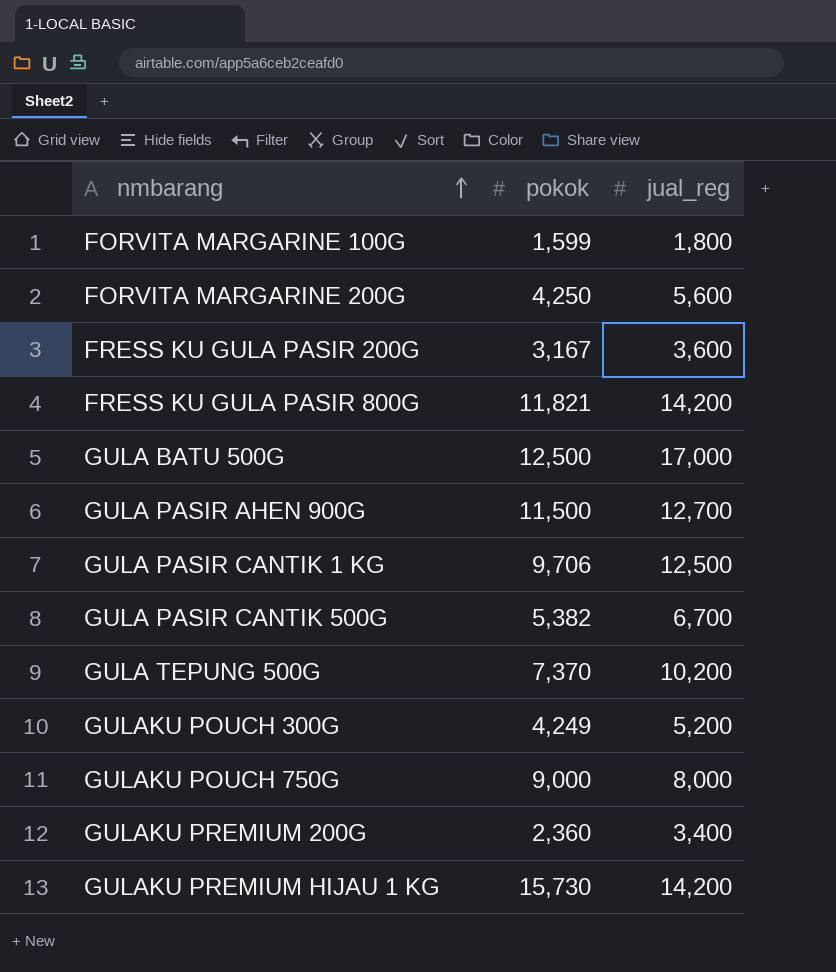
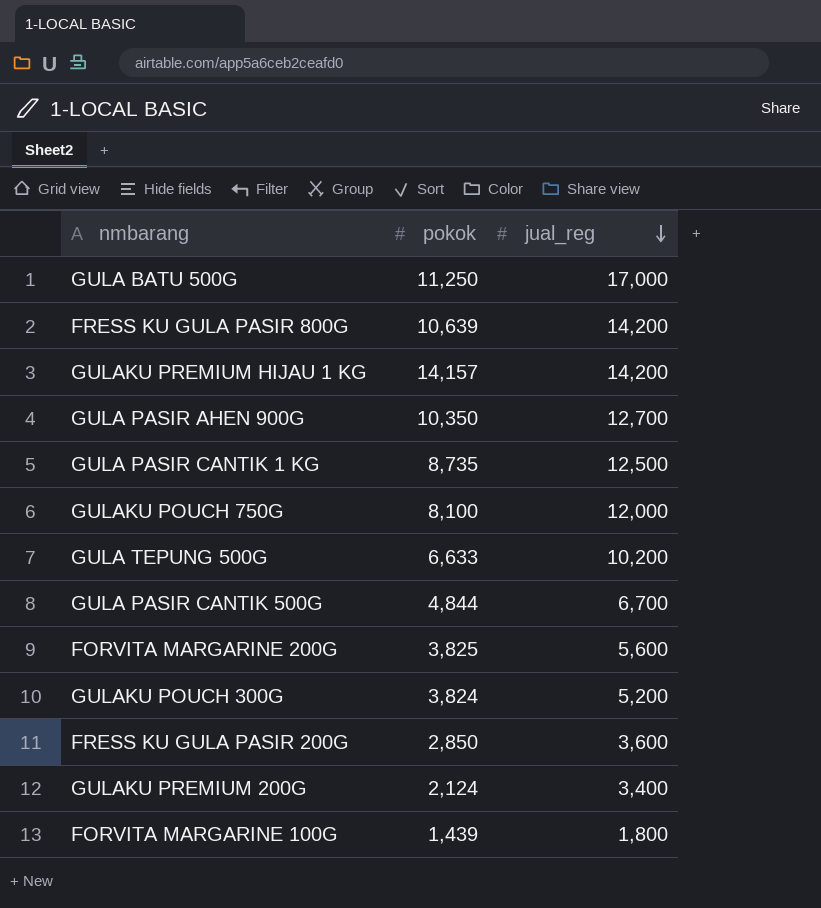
row order: nmbarang ascending -> jual_reg descending
GULA BATU 500G | pokok: 12,500 -> 11,250
FRESS KU GULA PASIR 800G | pokok: 11,821 -> 10,639
GULAKU PREMIUM HIJAU 1 KG | pokok: 15,730 -> 14,157
GULA PASIR AHEN 900G | pokok: 11,500 -> 10,350
GULA PASIR CANTIK 1 KG | pokok: 9,706 -> 8,735
GULAKU POUCH 750G | pokok: 9,000 -> 8,100
GULAKU POUCH 750G | jual_reg: 8,000 -> 12,000
GULA TEPUNG 500G | pokok: 7,370 -> 6,633
GULA PASIR CANTIK 500G | pokok: 5,382 -> 4,844
FORVITA MARGARINE 200G | pokok: 4,250 -> 3,825
GULAKU POUCH 300G | pokok: 4,249 -> 3,824
FRESS KU GULA PASIR 200G | pokok: 3,167 -> 2,850
GULAKU PREMIUM 200G | pokok: 2,360 -> 2,124
FORVITA MARGARINE 100G | pokok: 1,599 -> 1,439

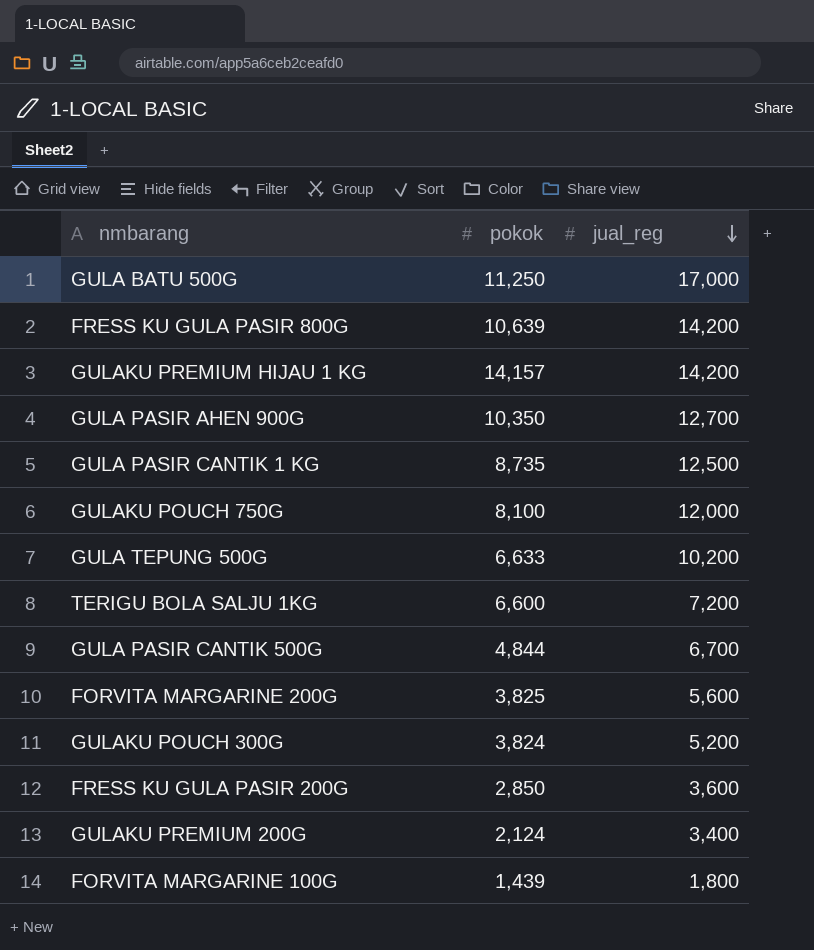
row TERIGU BOLA SALJU 1KG: none -> 6,600 | 7,200

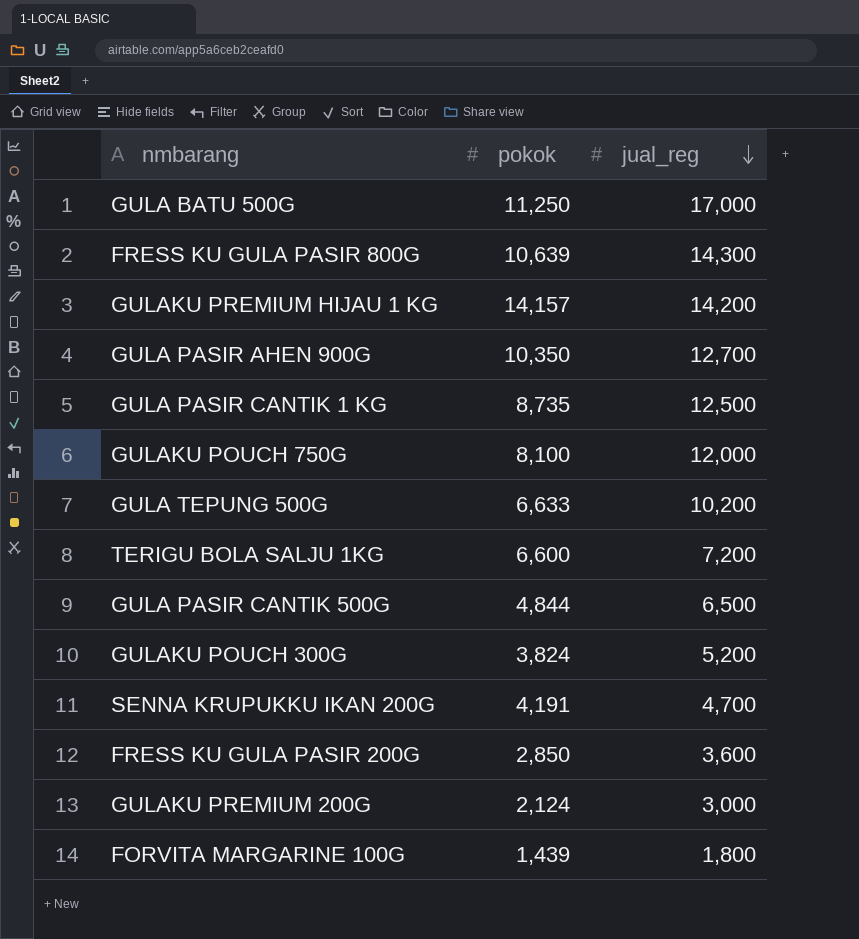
row FORVITA MARGARINE 200G: 3,825 | 5,600 -> none
FRESS KU GULA PASIR 800G | jual_reg: 14,200 -> 14,300
GULA PASIR CANTIK 500G | jual_reg: 6,700 -> 6,500
row SENNA KRUPUKKU IKAN 200G: none -> 4,191 | 4,700
GULAKU PREMIUM 200G | jual_reg: 3,400 -> 3,000

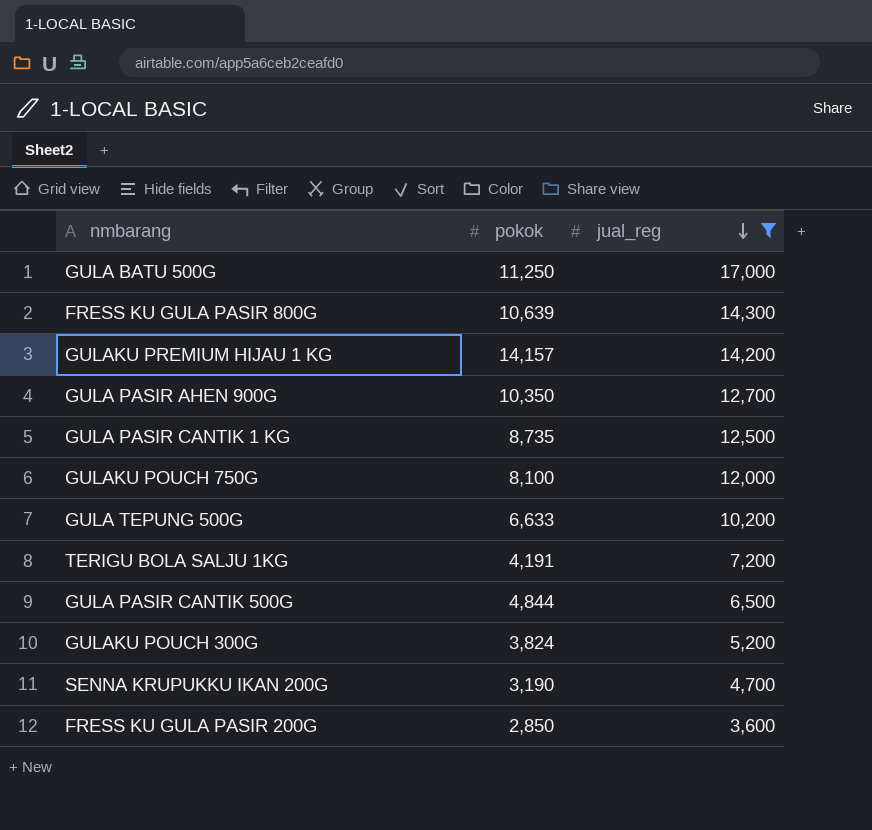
filter: none -> jual_reg >= 3,600
TERIGU BOLA SALJU 1KG | pokok: 6,600 -> 4,191
SENNA KRUPUKKU IKAN 200G | pokok: 4,191 -> 3,190

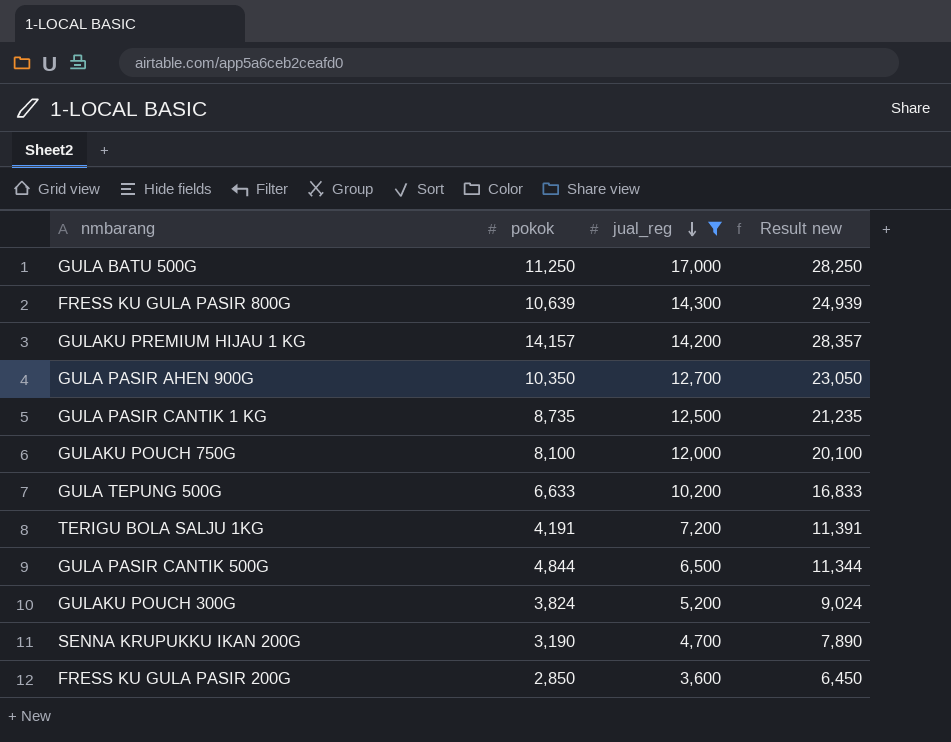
column Result new | formula: none -> [pokok] + [jual_reg]

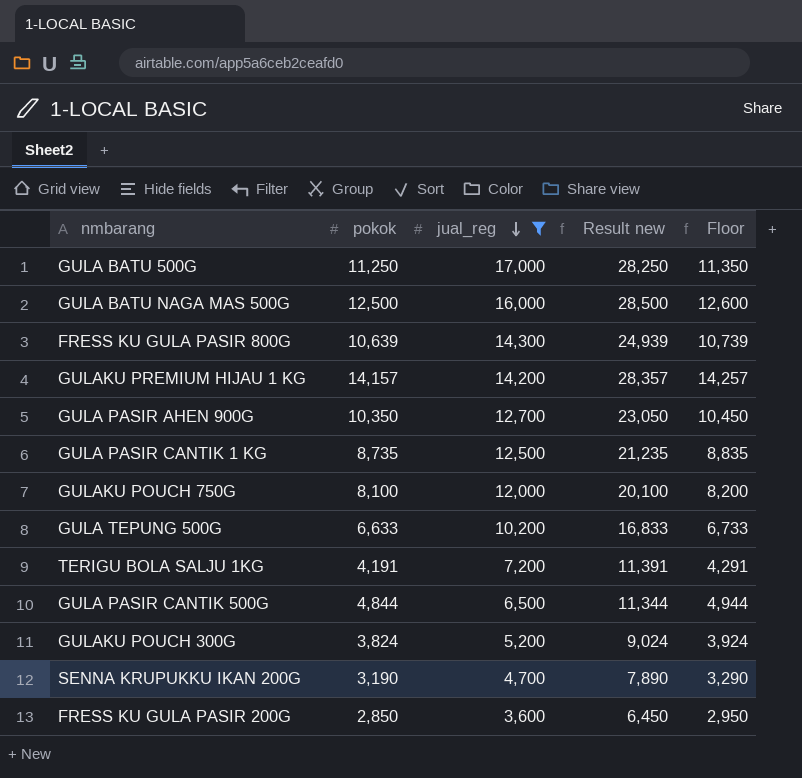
column Floor | formula: none -> [pokok] + 100
row GULA BATU NAGA MAS 500G: none -> 12,500 | 16,000 | 28,500 | 12,600

